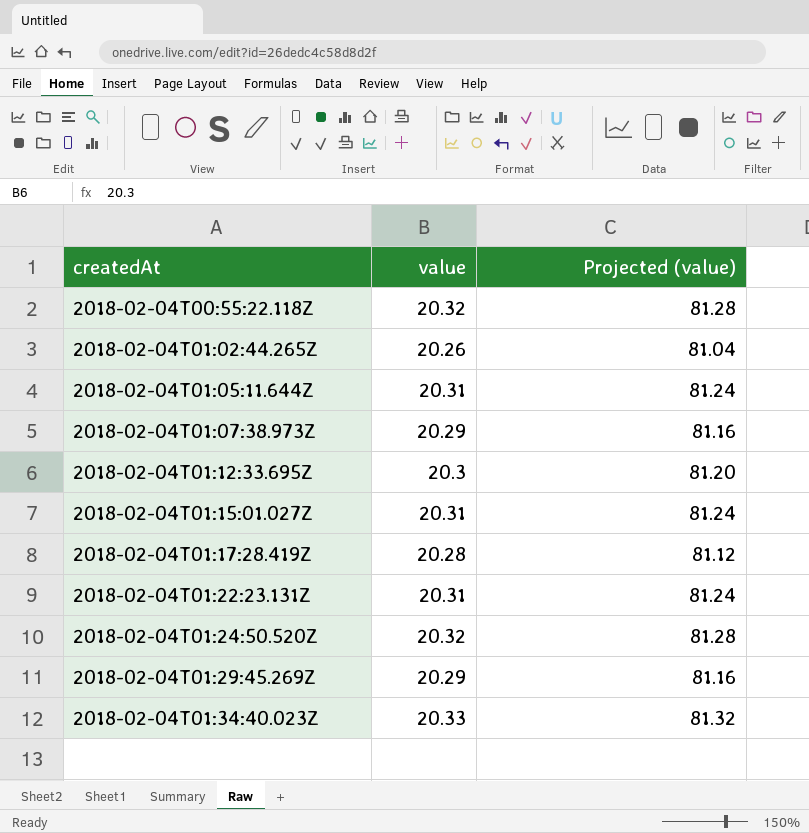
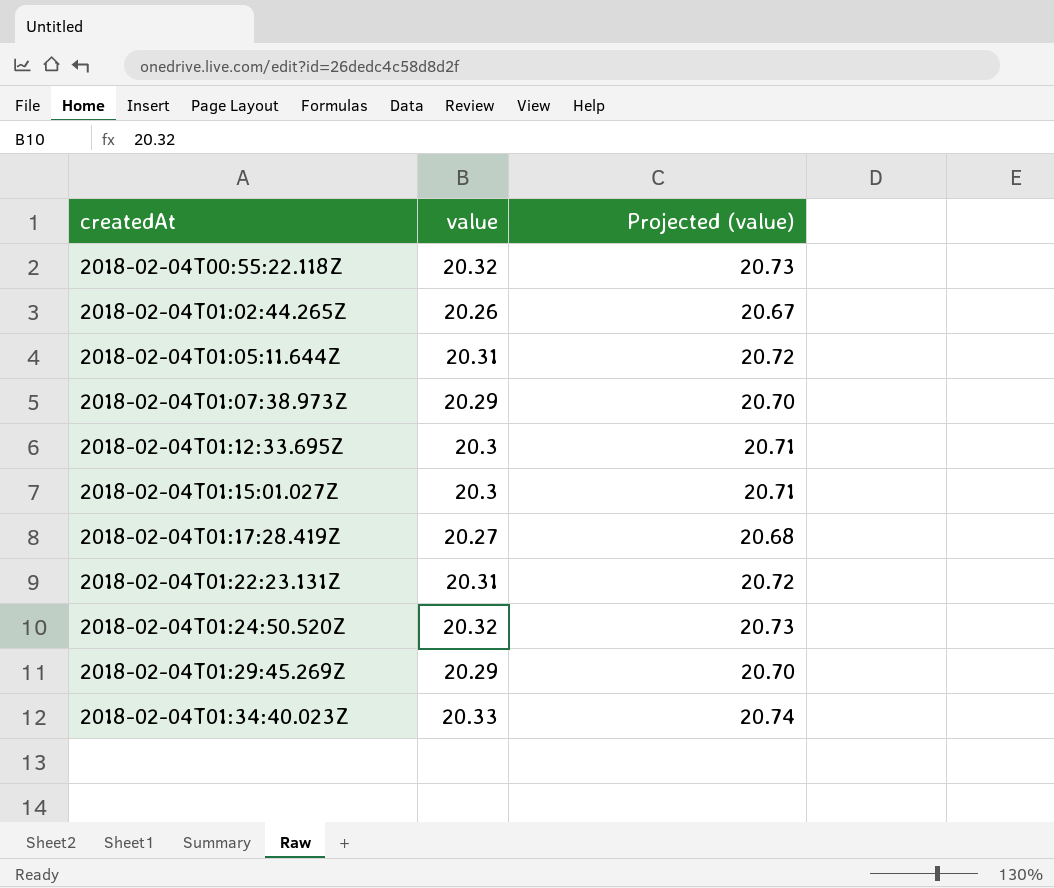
column Projected (value) | formula: [value] * 4 -> [value] * 1.02
2018-02-04T01:15:01.027Z | value: 20.31 -> 20.3
2018-02-04T01:17:28.419Z | value: 20.28 -> 20.27

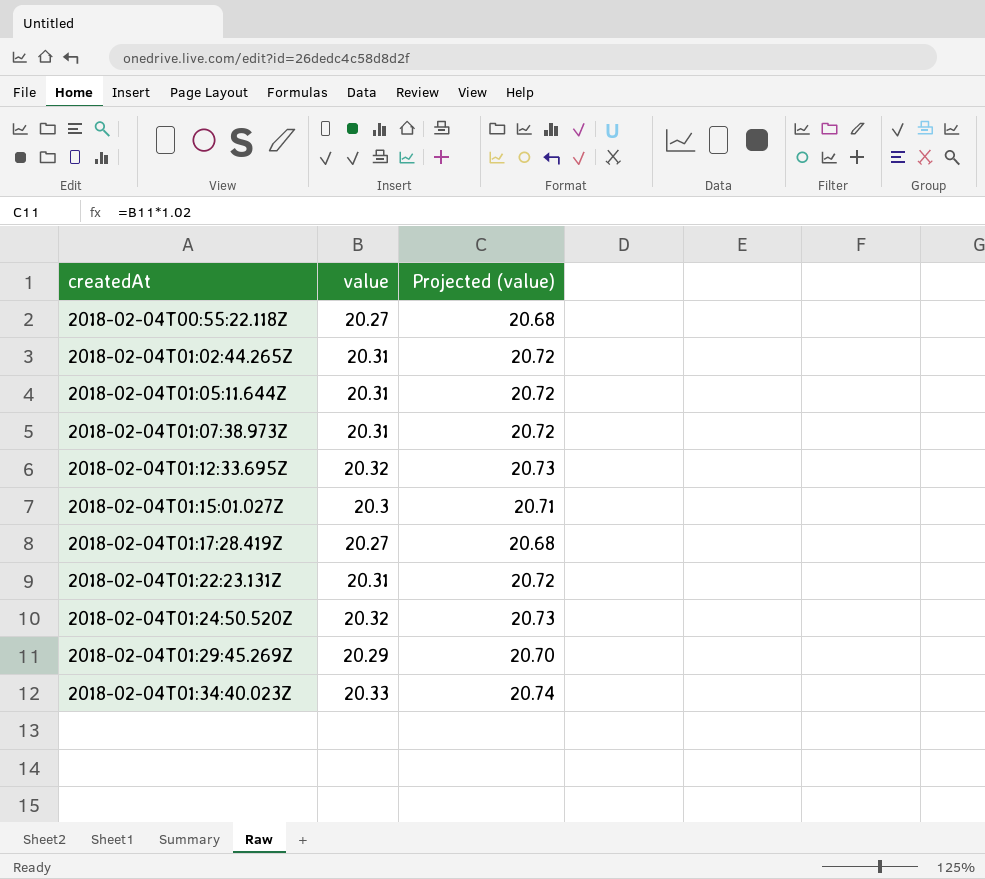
2018-02-04T00:55:22.118Z | value: 20.32 -> 20.27
2018-02-04T00:55:22.118Z | Projected (value): 20.73 -> 20.68
2018-02-04T01:02:44.265Z | value: 20.26 -> 20.31
2018-02-04T01:02:44.265Z | Projected (value): 20.67 -> 20.72
2018-02-04T01:07:38.973Z | value: 20.29 -> 20.31
2018-02-04T01:07:38.973Z | Projected (value): 20.70 -> 20.72
2018-02-04T01:12:33.695Z | value: 20.3 -> 20.32
2018-02-04T01:12:33.695Z | Projected (value): 20.71 -> 20.73

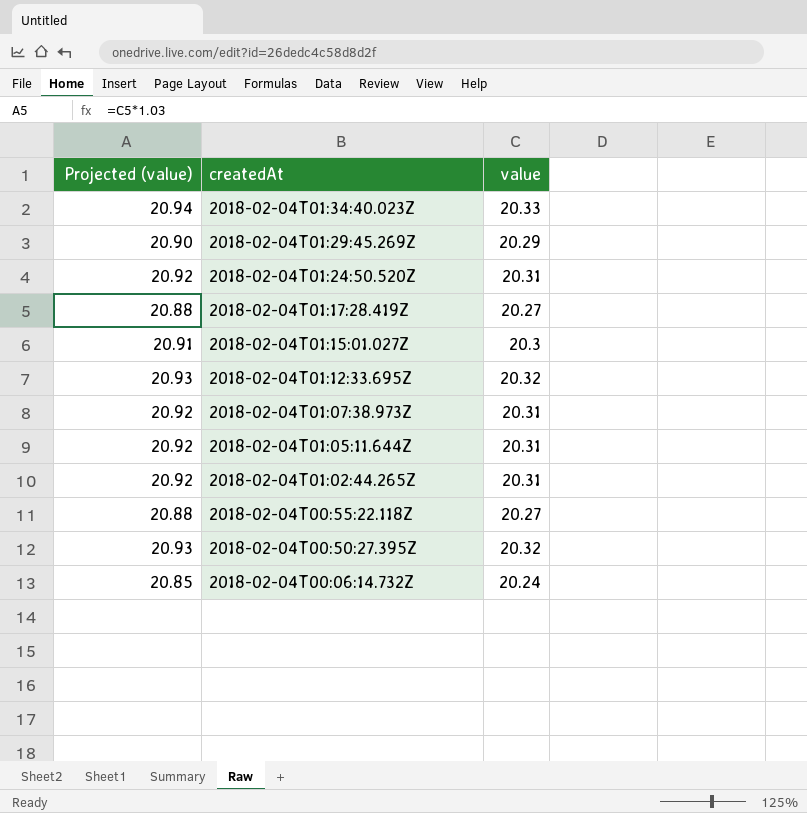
row order: createdAt ascending -> createdAt descending
column Projected (value) | formula: [value] * 1.02 -> [value] * 1.03
column Projected (value) | position: 3 -> 1
row 2018-02-04T01:22:23.131Z: 20.31 | 20.72 -> none
2018-02-04T01:24:50.520Z | value: 20.32 -> 20.31
row 2018-02-04T00:50:27.395Z: none -> 20.93 | 20.32
row 2018-02-04T00:06:14.732Z: none -> 20.85 | 20.24

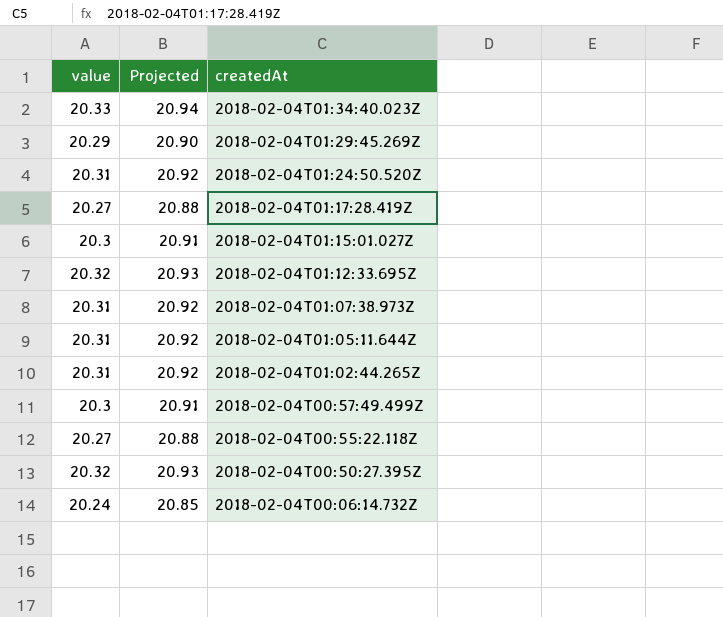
column value | position: 3 -> 1
column name: Projected (value) -> Projected
row 2018-02-04T00:57:49.499Z: none -> 20.3 | 20.91

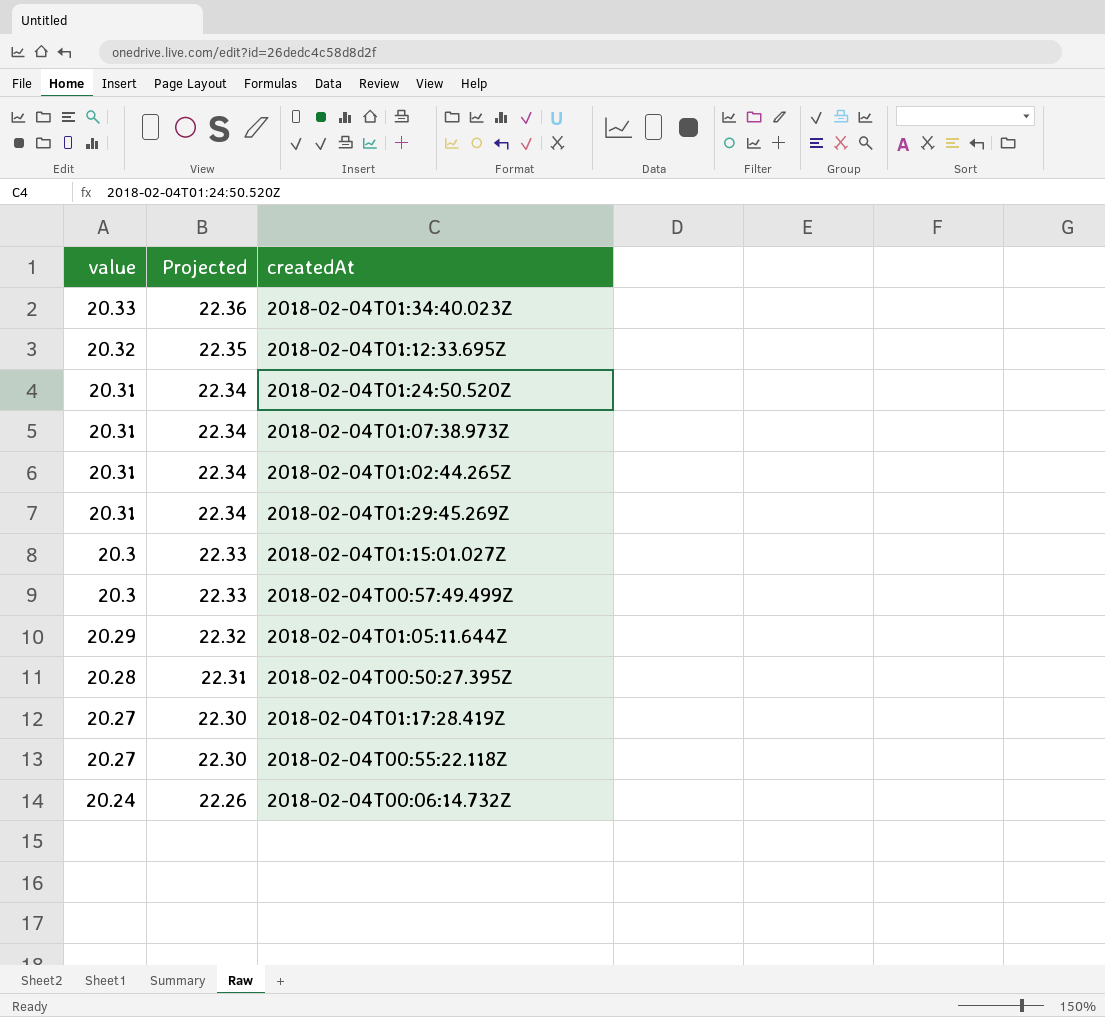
row order: createdAt descending -> value descending
column Projected | formula: [value] * 1.03 -> [value] * 1.1
2018-02-04T01:29:45.269Z | value: 20.29 -> 20.31
2018-02-04T01:05:11.644Z | value: 20.31 -> 20.29
2018-02-04T00:50:27.395Z | value: 20.32 -> 20.28

